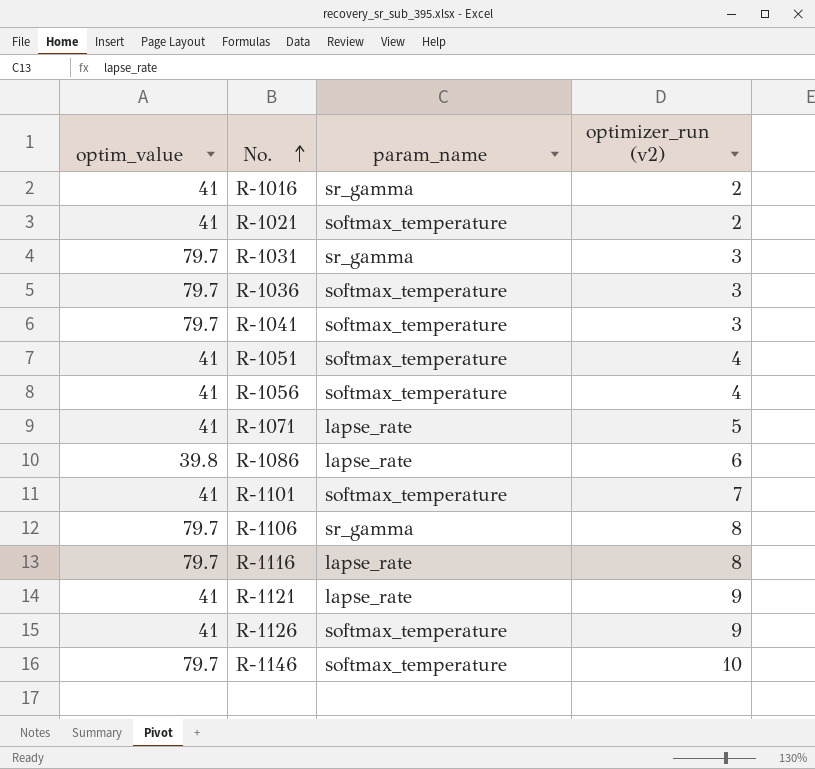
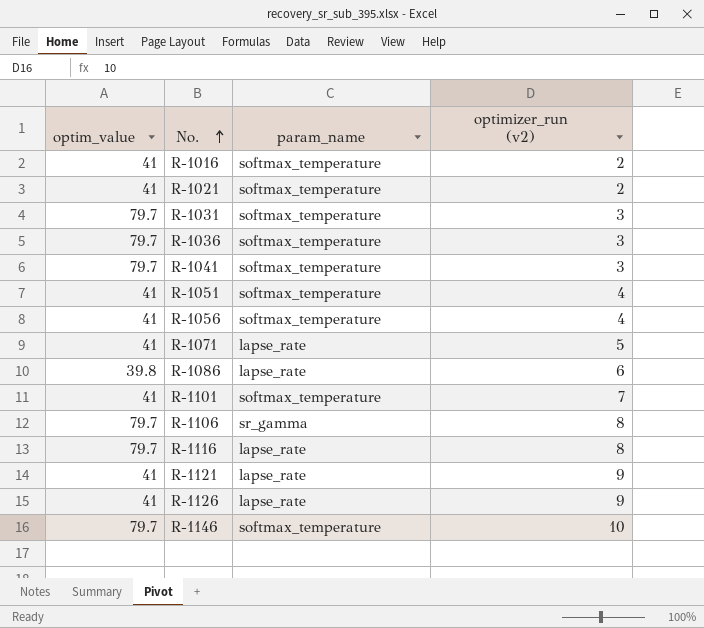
R-1016 | param_name: sr_gamma -> softmax_temperature
R-1031 | param_name: sr_gamma -> softmax_temperature
R-1126 | param_name: softmax_temperature -> lapse_rate

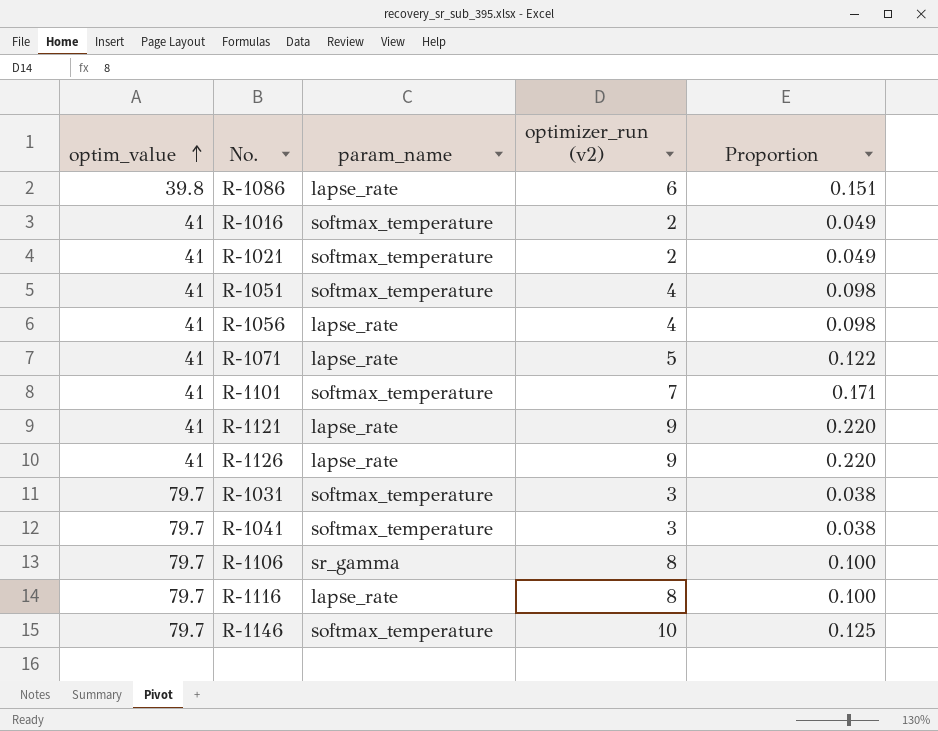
row order: No. ascending -> optim_value ascending
column Proportion | formula: none -> [optimizer_run (v2)] / [optim_value]
row R-1036: 79.7 | softmax_temperature | 3 -> none
R-1056 | param_name: softmax_temperature -> lapse_rate

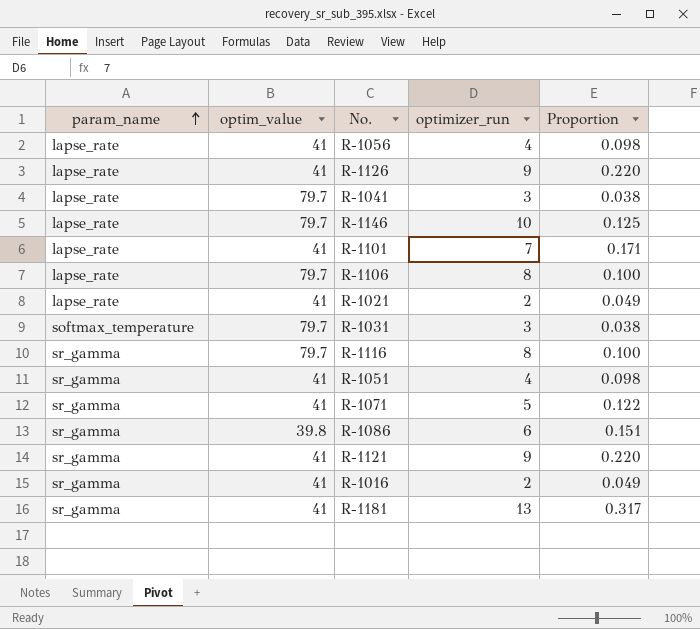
row order: optim_value ascending -> param_name ascending
column param_name | position: 3 -> 1
column name: optimizer_run (v2) -> optimizer_run
R-1041 | param_name: softmax_temperature -> lapse_rate
R-1146 | param_name: softmax_temperature -> lapse_rate
R-1101 | param_name: softmax_temperature -> lapse_rate
R-1106 | param_name: sr_gamma -> lapse_rate
R-1021 | param_name: softmax_temperature -> lapse_rate
R-1116 | param_name: lapse_rate -> sr_gamma
R-1051 | param_name: softmax_temperature -> sr_gamma
R-1071 | param_name: lapse_rate -> sr_gamma
R-1086 | param_name: lapse_rate -> sr_gamma
R-1121 | param_name: lapse_rate -> sr_gamma
R-1016 | param_name: softmax_temperature -> sr_gamma
row R-1181: none -> sr_gamma | 41 | 13 | 0.317

